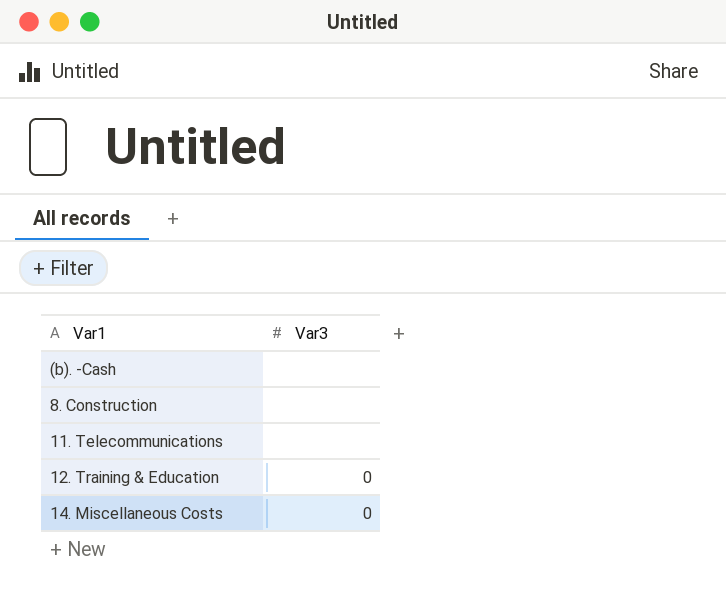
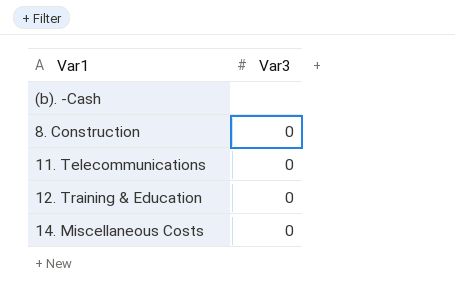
8. Construction | Var3: none -> 0
11. Telecommunications | Var3: none -> 0

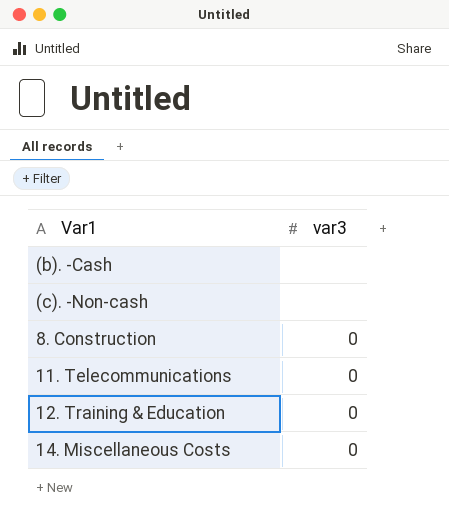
column name: Var3 -> var3
row (c). -Non-cash: none -> none

